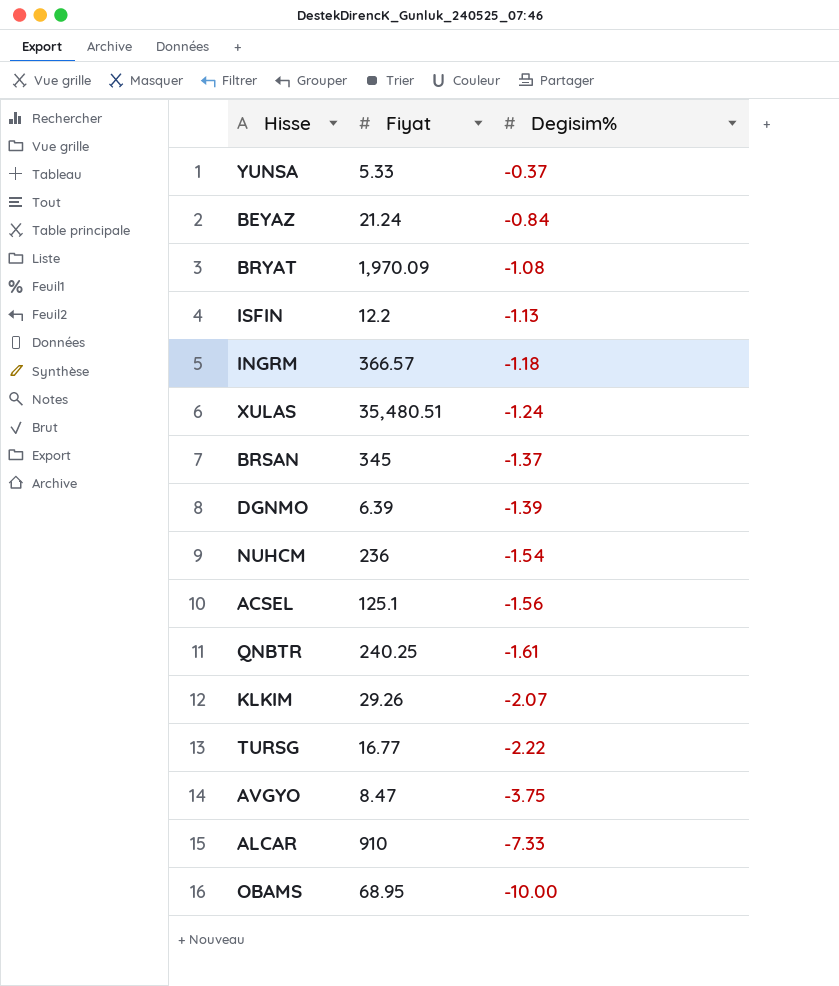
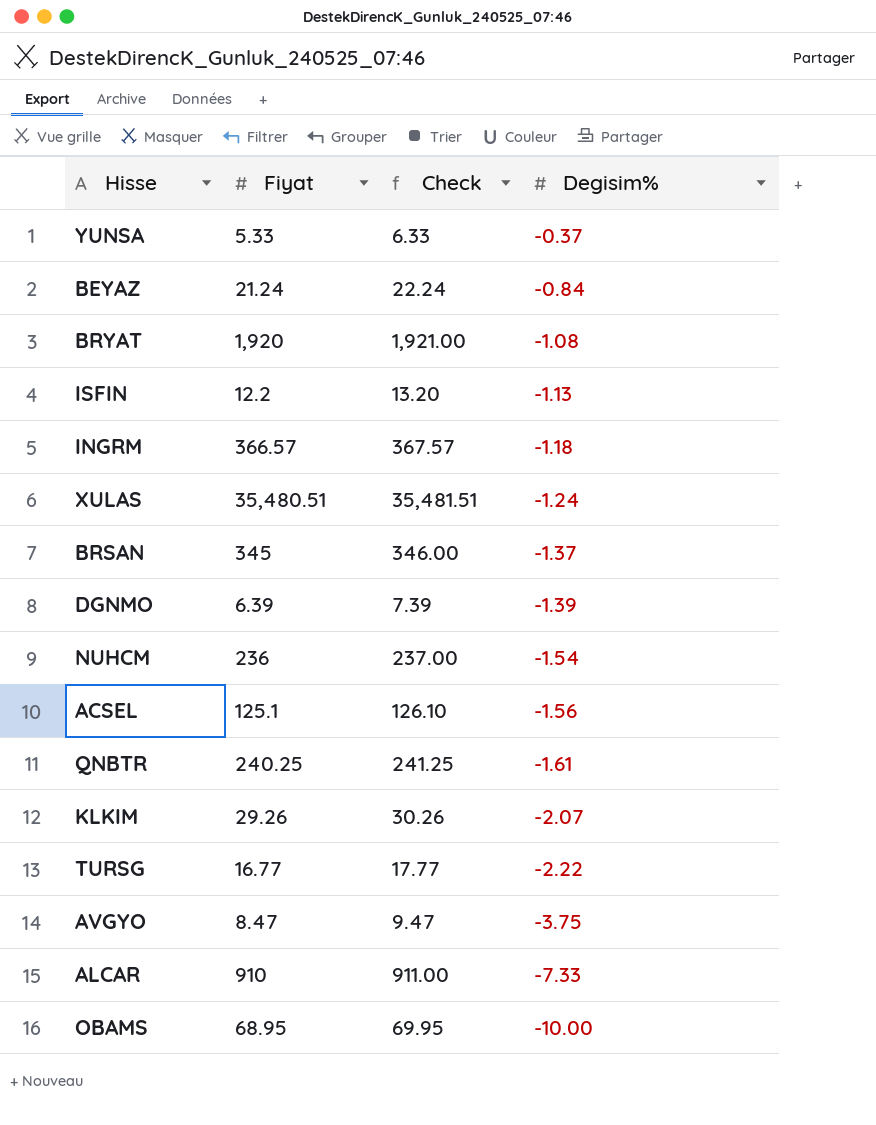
column Check | formula: none -> [Fiyat] + 1
BRYAT | Fiyat: 1,970.09 -> 1,920

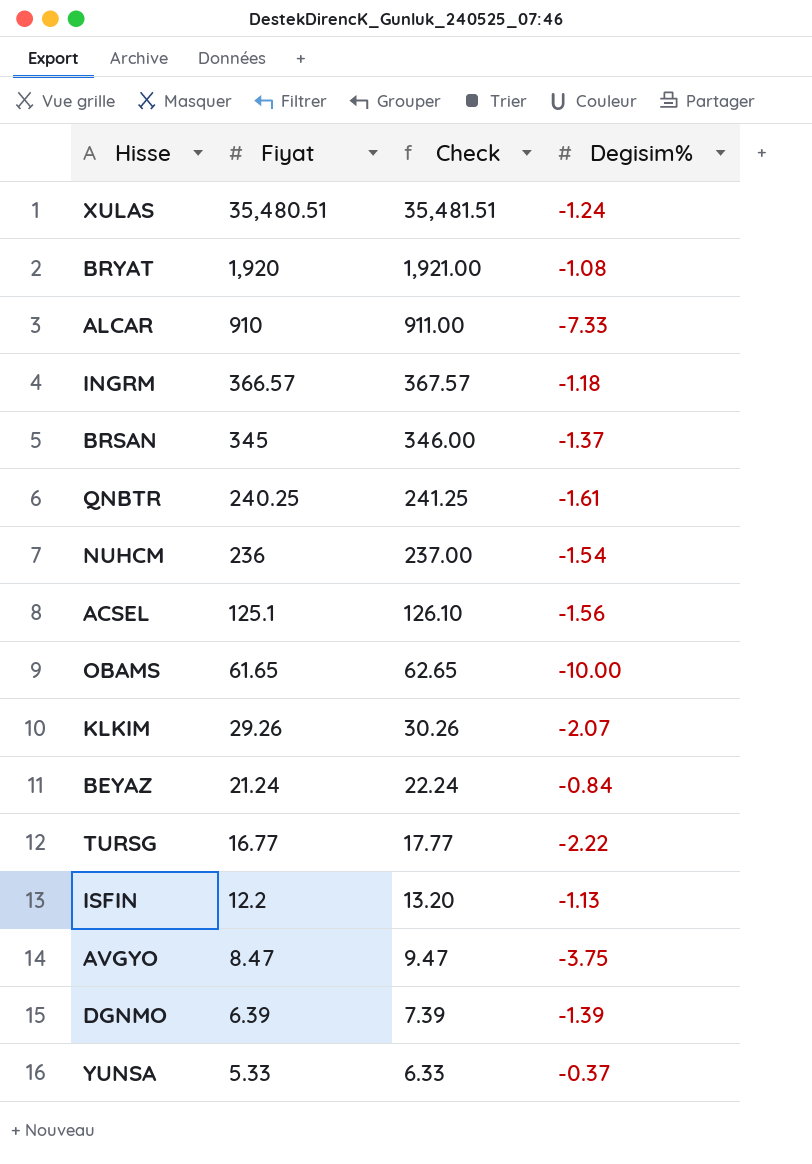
row order: Degisim% descending -> Fiyat descending
OBAMS | Fiyat: 68.95 -> 61.65
OBAMS | Check: 69.95 -> 62.65

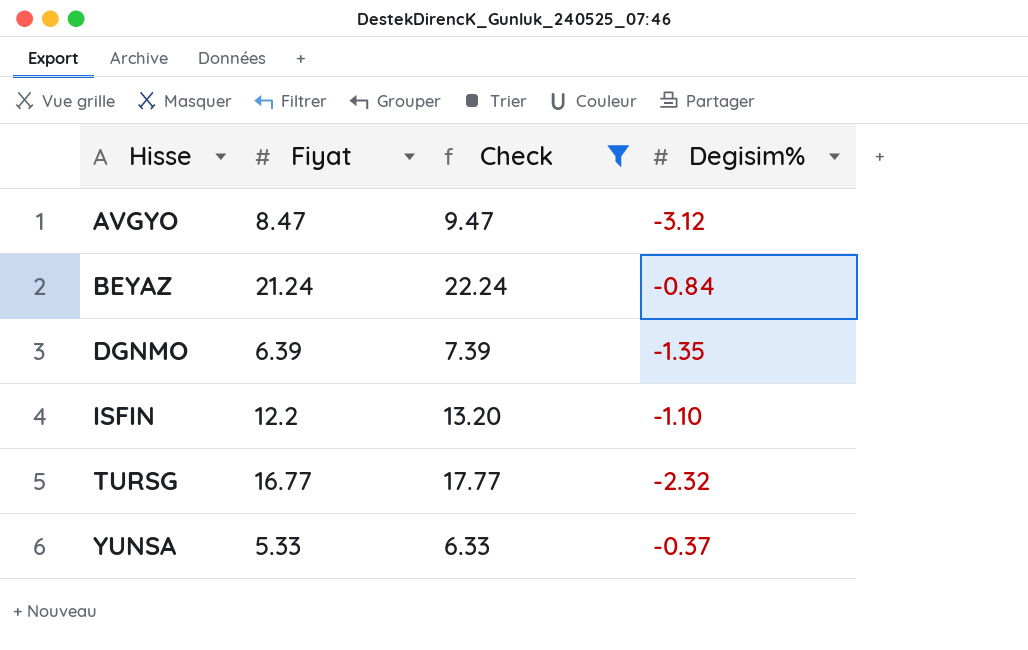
filter: none -> Check <= 22.24
row order: Fiyat descending -> Hisse ascending
AVGYO | Degisim%: -3.75 -> -3.12
DGNMO | Degisim%: -1.39 -> -1.35
ISFIN | Degisim%: -1.13 -> -1.10
TURSG | Degisim%: -2.22 -> -2.32

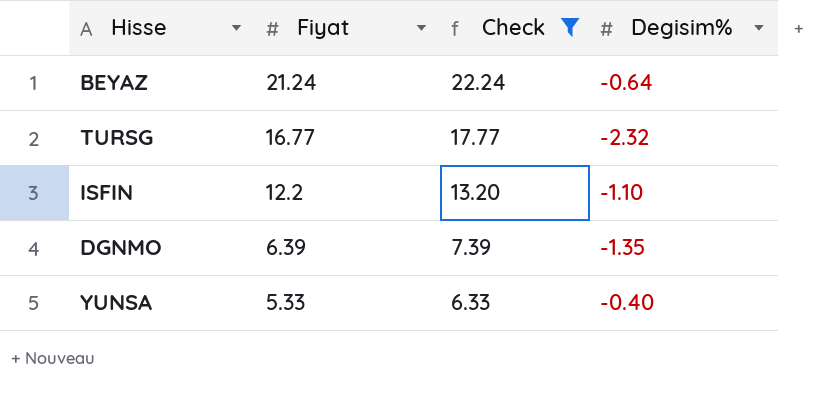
row order: Hisse ascending -> Fiyat descending
row AVGYO: 8.47 | 9.47 | -3.12 -> none
BEYAZ | Degisim%: -0.84 -> -0.64
YUNSA | Degisim%: -0.37 -> -0.40

